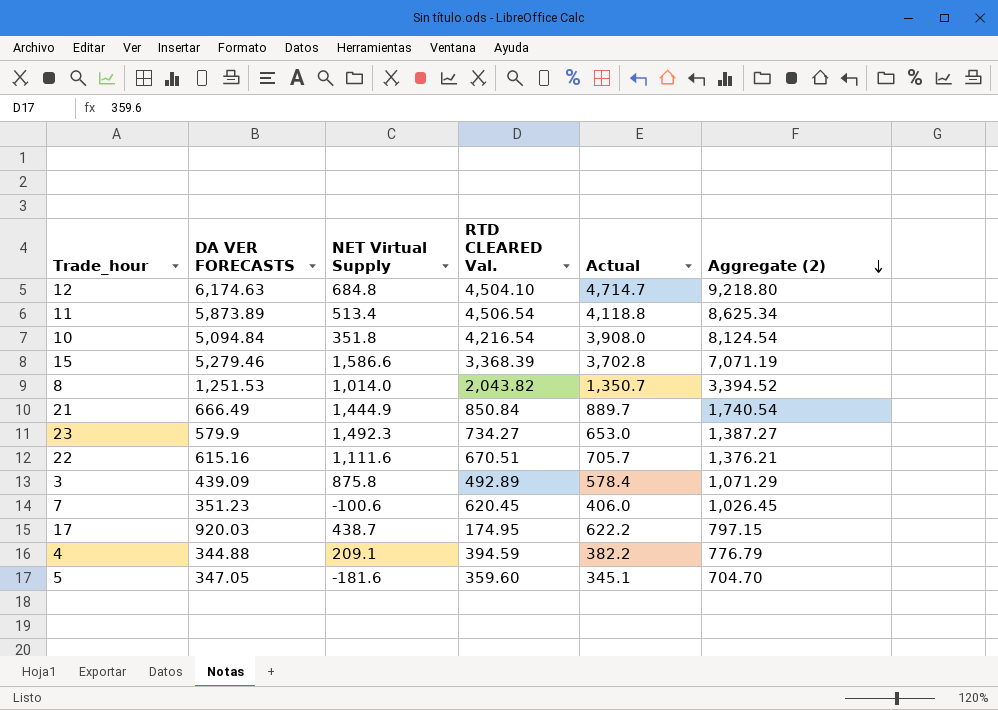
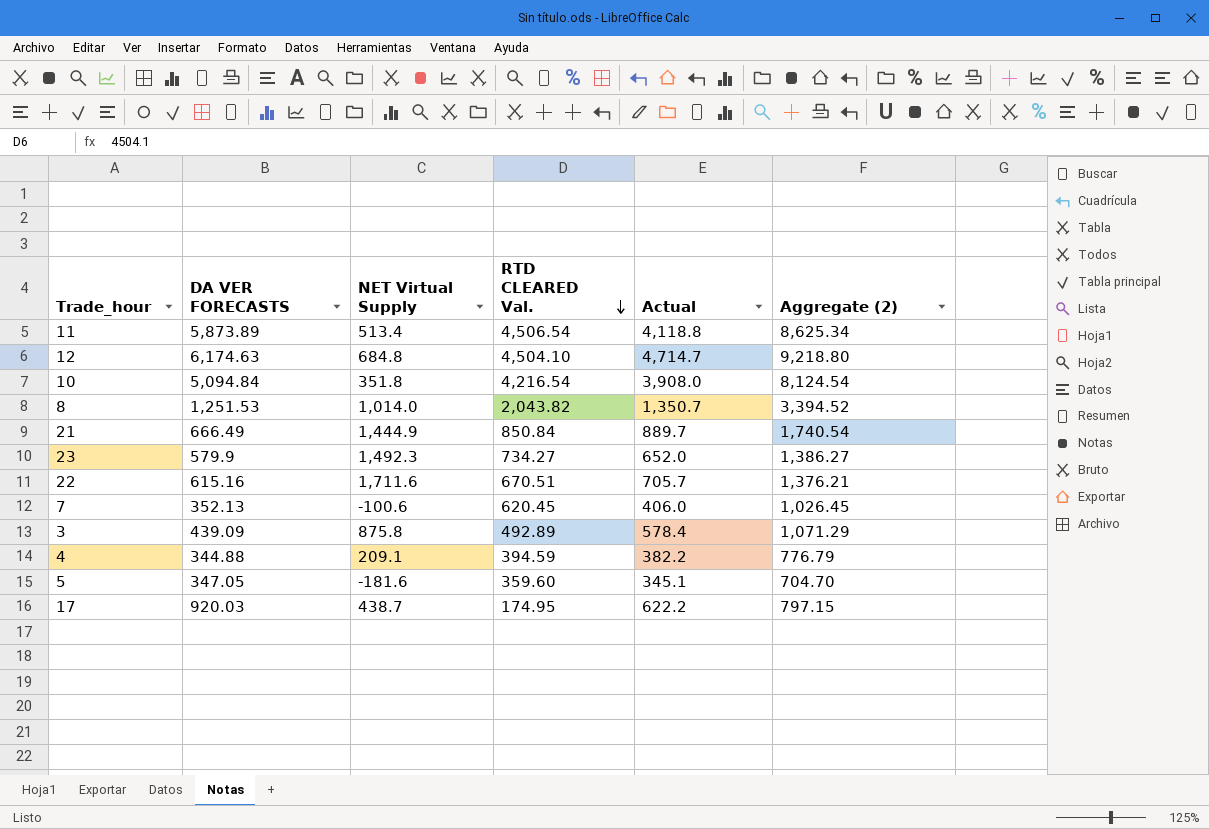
row order: Aggregate (2) descending -> RTD CLEARED Val. descending
row 15: 5,279.46 | 1,586.6 | 3,368.39 | 3,702.8 | 7,071.19 -> none
23 | Actual: 653.0 -> 652.0
23 | Aggregate (2): 1,387.27 -> 1,386.27
22 | NET Virtual Supply: 1,111.6 -> 1,711.6
7 | DA VER FORECASTS: 351.23 -> 352.13

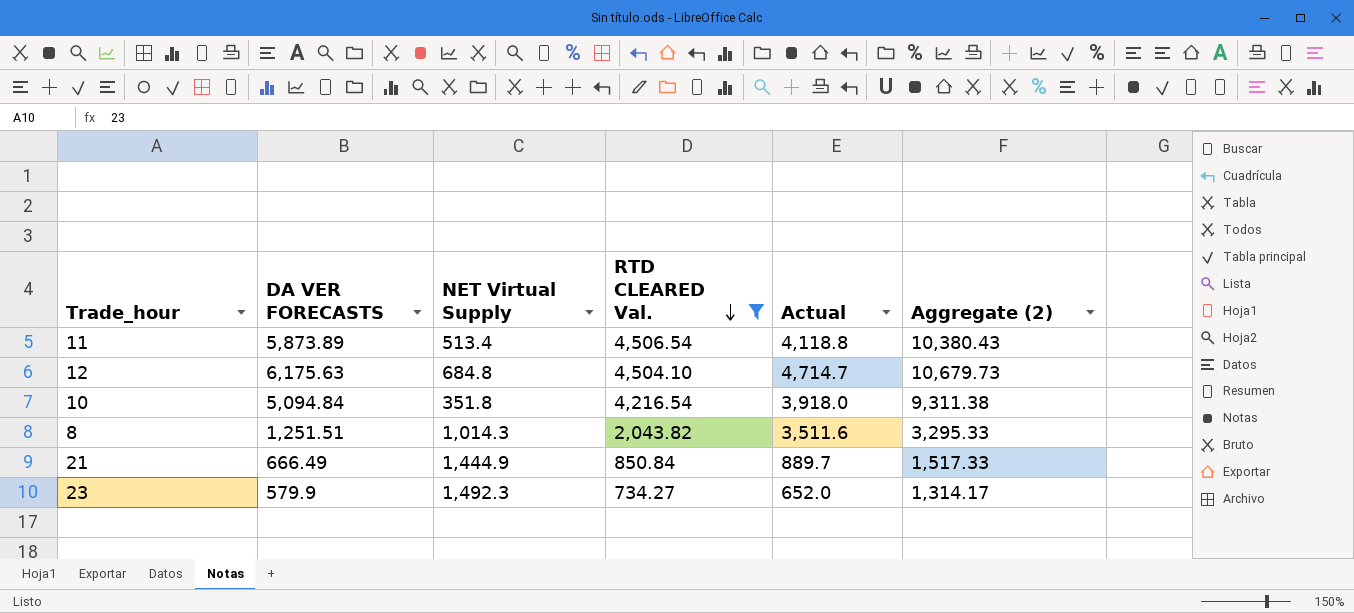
filter: none -> RTD CLEARED Val. >= 734.27
column Aggregate (2) | formula: [RTD CLEARED Val.] + [Actual] -> [DA VER FORECASTS] + [RTD CLEARED Val.]
12 | DA VER FORECASTS: 6,174.63 -> 6,175.63
10 | Actual: 3,908.0 -> 3,918.0
8 | DA VER FORECASTS: 1,251.53 -> 1,251.51
8 | NET Virtual Supply: 1,014.0 -> 1,014.3
8 | Actual: 1,350.7 -> 3,511.6

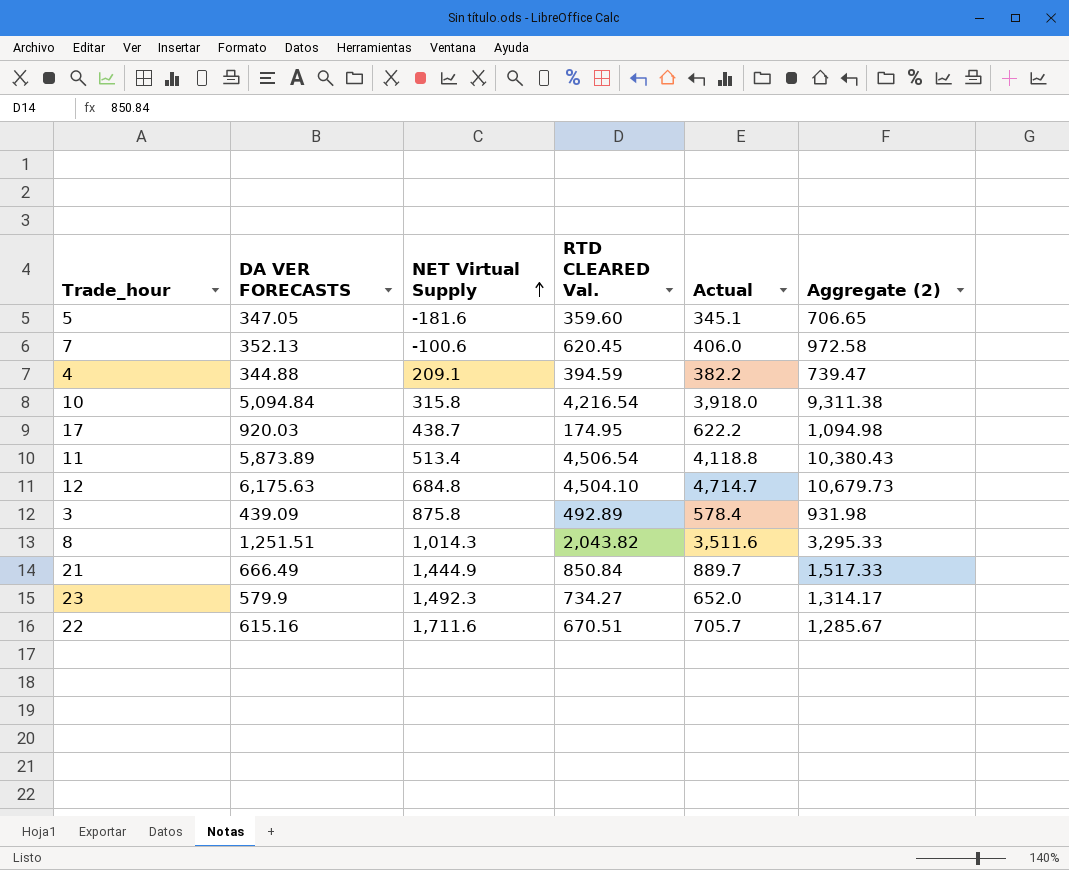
filter: RTD CLEARED Val. >= 734.27 -> none
row order: RTD CLEARED Val. descending -> NET Virtual Supply ascending
10 | NET Virtual Supply: 351.8 -> 315.8

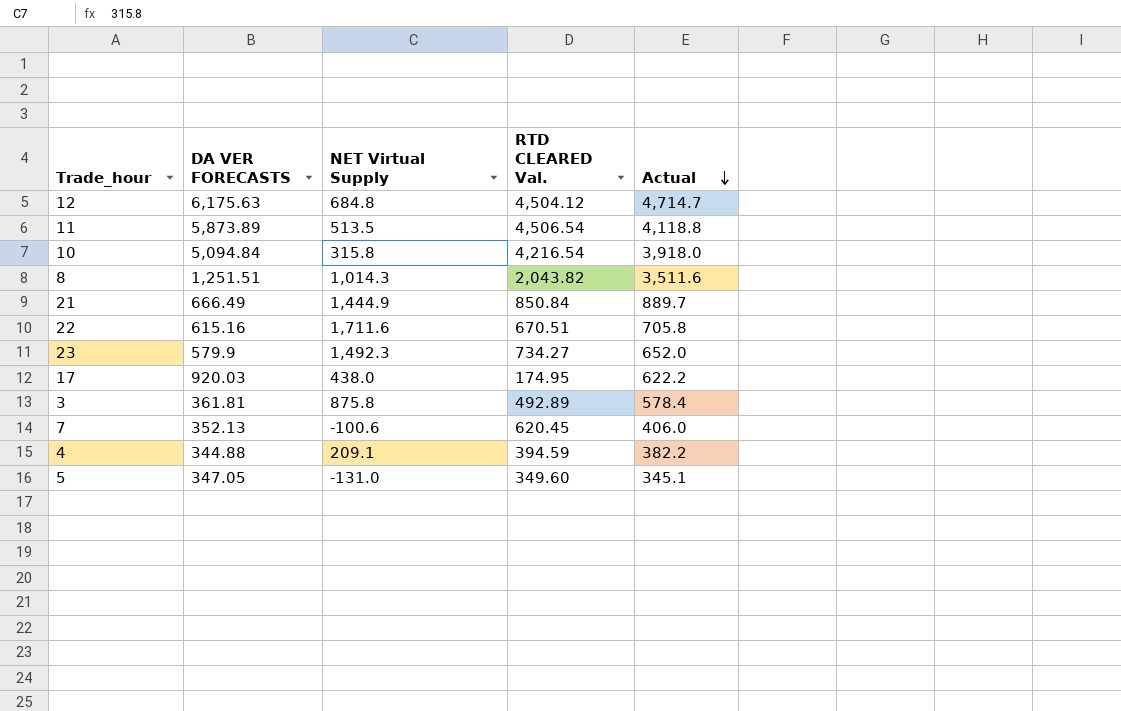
row order: NET Virtual Supply ascending -> Actual descending
column Aggregate (2) | formula: [DA VER FORECASTS] + [RTD CLEARED Val.] -> none
12 | RTD CLEARED Val.: 4,504.10 -> 4,504.12
11 | NET Virtual Supply: 513.4 -> 513.5
22 | Actual: 705.7 -> 705.8
17 | NET Virtual Supply: 438.7 -> 438.0
3 | DA VER FORECASTS: 439.09 -> 361.81
5 | NET Virtual Supply: -181.6 -> -131.0
5 | RTD CLEARED Val.: 359.60 -> 349.60

